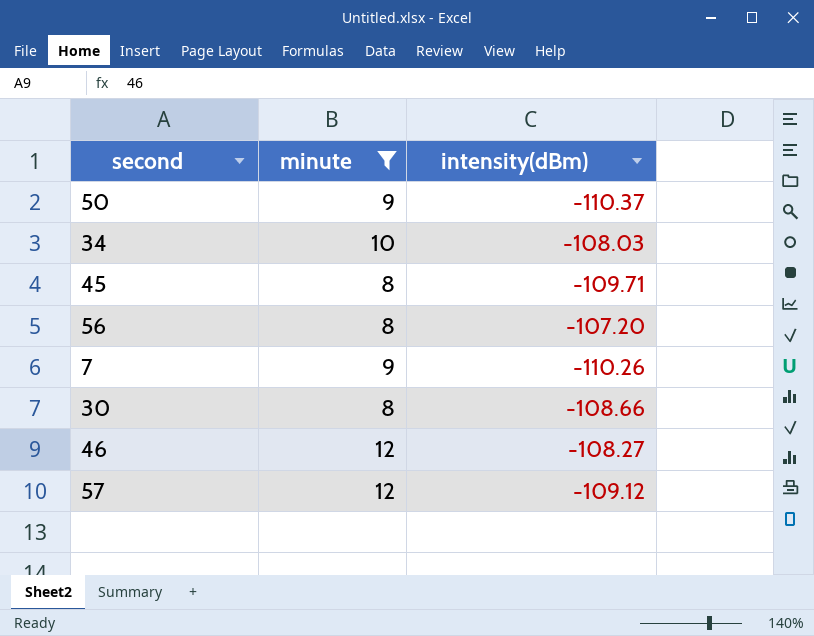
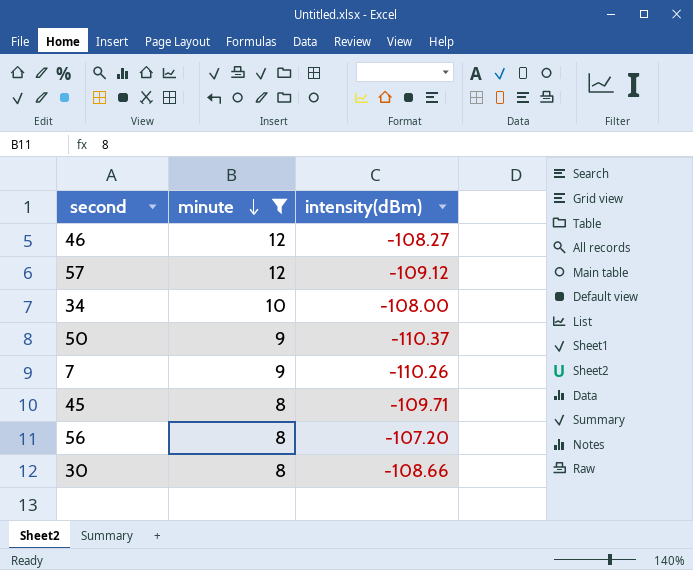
row order: none -> minute descending
34 | intensity(dBm): -108.03 -> -108.00

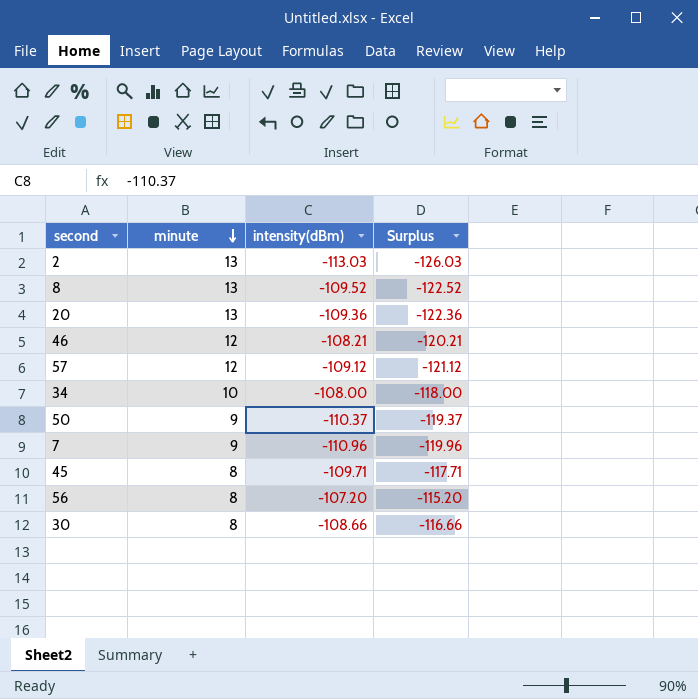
filter: minute != 13 -> none
column Surplus | formula: none -> [intensity(dBm)] - [minute]
46 | intensity(dBm): -108.27 -> -108.21
7 | intensity(dBm): -110.26 -> -110.96

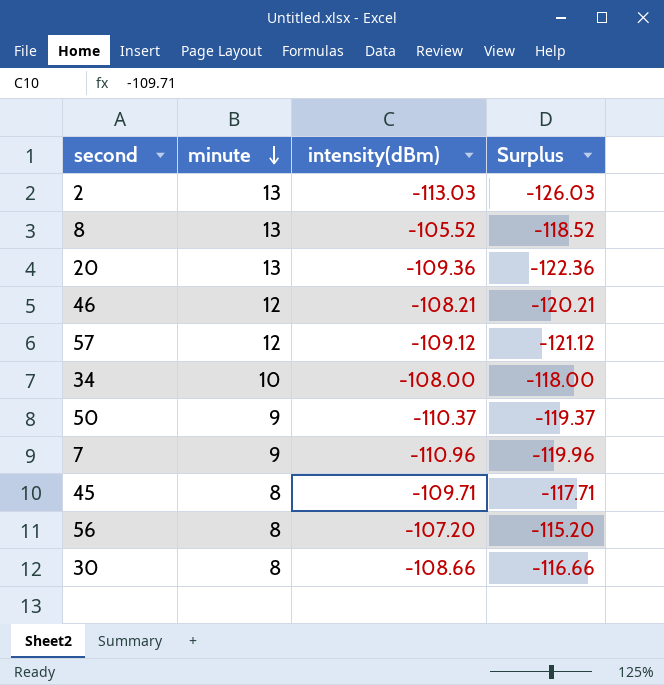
8 | intensity(dBm): -109.52 -> -105.52
8 | Surplus: -122.52 -> -118.52

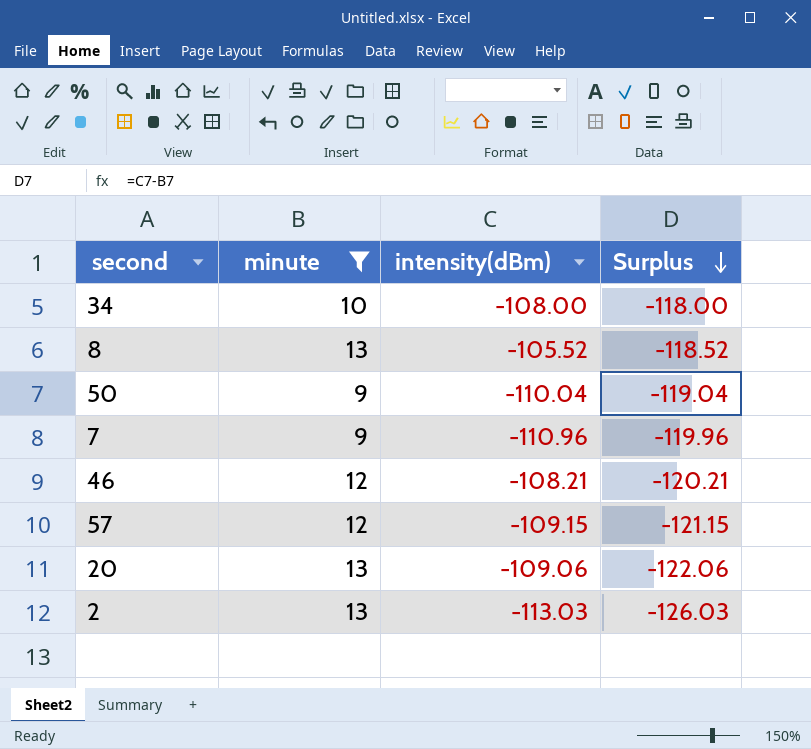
filter: none -> minute != 8
row order: minute descending -> Surplus descending
50 | intensity(dBm): -110.37 -> -110.04
50 | Surplus: -119.37 -> -119.04
57 | intensity(dBm): -109.12 -> -109.15
57 | Surplus: -121.12 -> -121.15
20 | intensity(dBm): -109.36 -> -109.06
20 | Surplus: -122.36 -> -122.06

